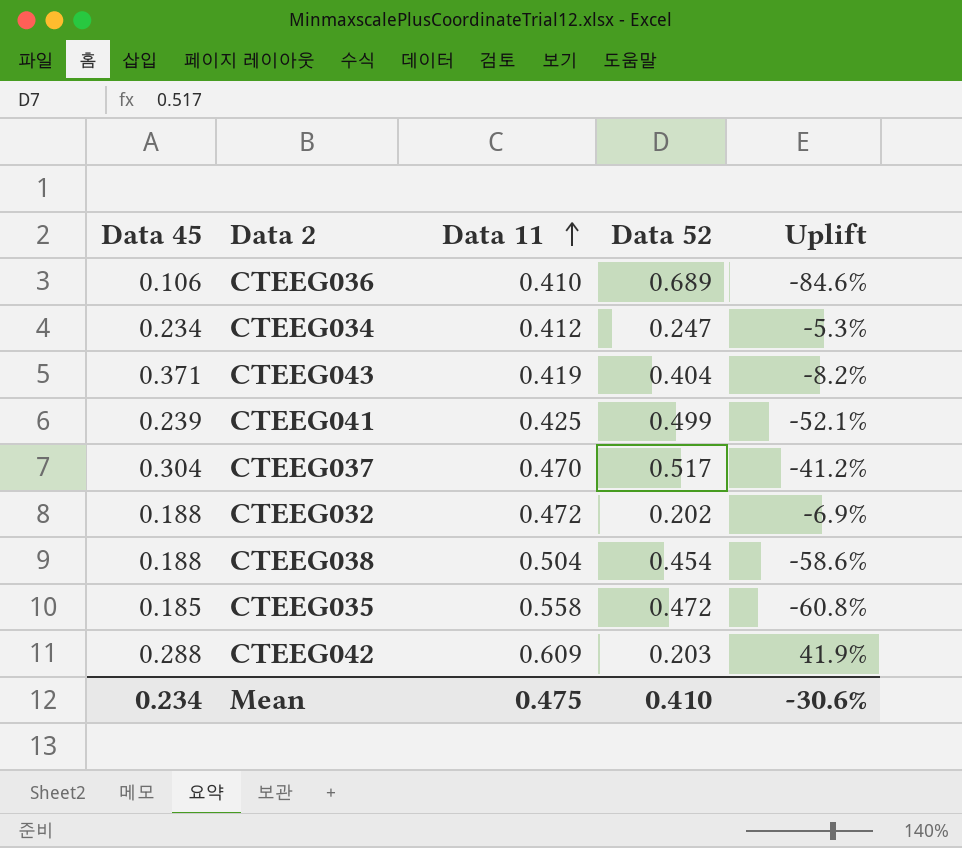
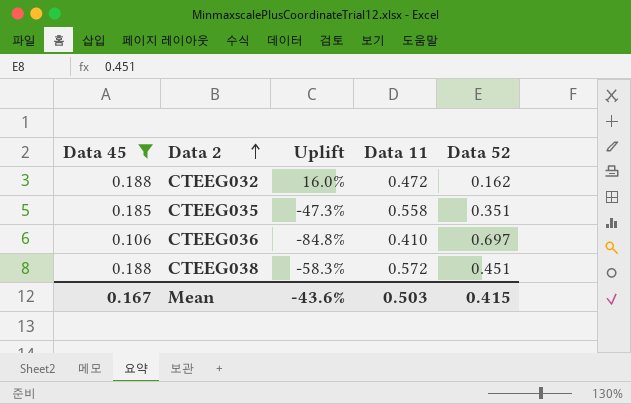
filter: none -> Data 45 <= 0.188
row order: Data 11 ascending -> Data 2 ascending
column Uplift | position: 5 -> 3
CTEEG032 | Uplift: -6.9% -> 16.0%
CTEEG032 | Data 52: 0.202 -> 0.162
CTEEG035 | Uplift: -60.8% -> -47.3%
CTEEG035 | Data 52: 0.472 -> 0.351
CTEEG036 | Uplift: -84.6% -> -84.8%
CTEEG036 | Data 52: 0.689 -> 0.697
CTEEG038 | Uplift: -58.6% -> -58.3%
CTEEG038 | Data 11: 0.504 -> 0.572
CTEEG038 | Data 52: 0.454 -> 0.451
Mean | Data 45: 0.234 -> 0.167
Mean | Uplift: -30.6% -> -43.6%
Mean | Data 11: 0.475 -> 0.503
Mean | Data 52: 0.410 -> 0.415

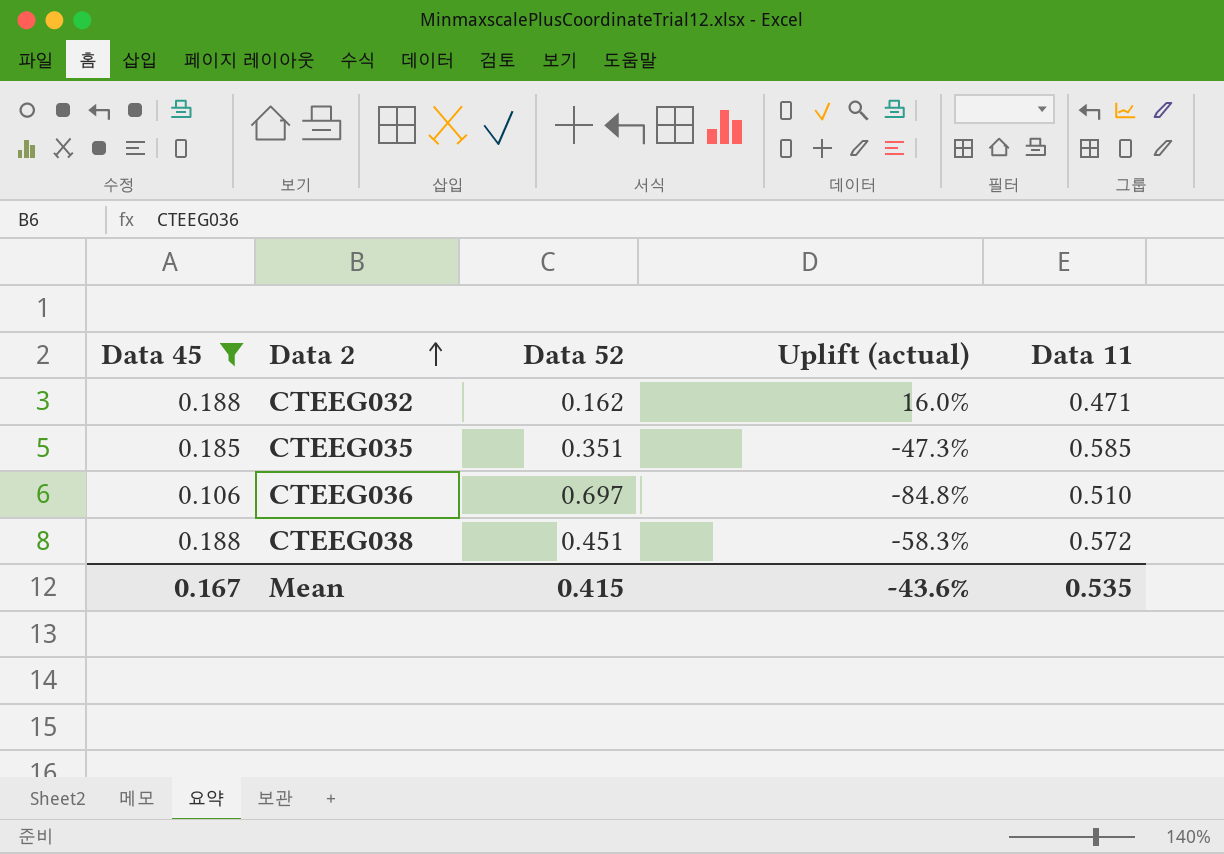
column Data 52 | position: 5 -> 3
column name: Uplift -> Uplift (actual)
CTEEG032 | Data 11: 0.472 -> 0.471
CTEEG035 | Data 11: 0.558 -> 0.585
CTEEG036 | Data 11: 0.410 -> 0.510
Mean | Data 11: 0.503 -> 0.535

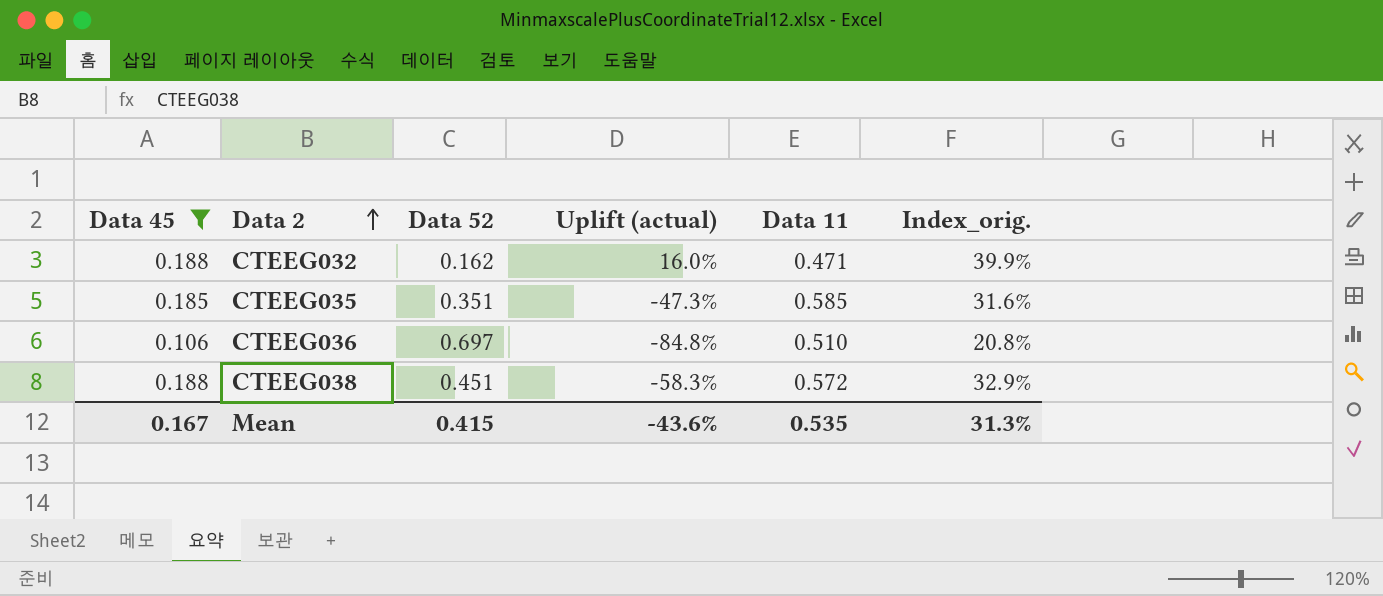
column Index_orig. | formula: none -> [Data 45] / [Data 11]

